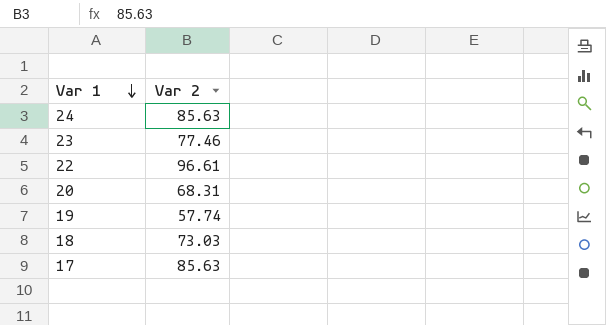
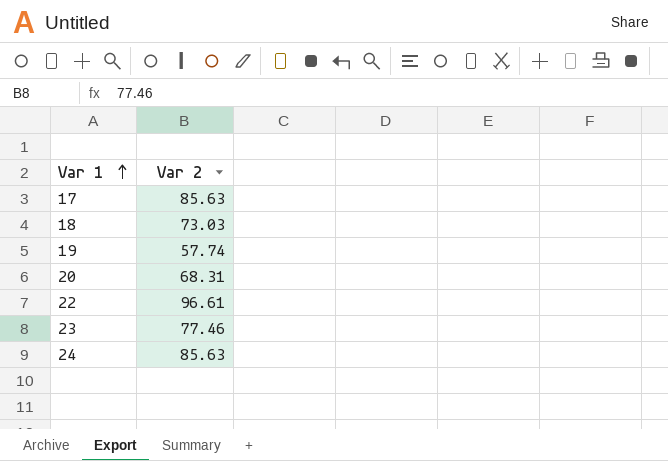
row order: Var 1 descending -> Var 1 ascending

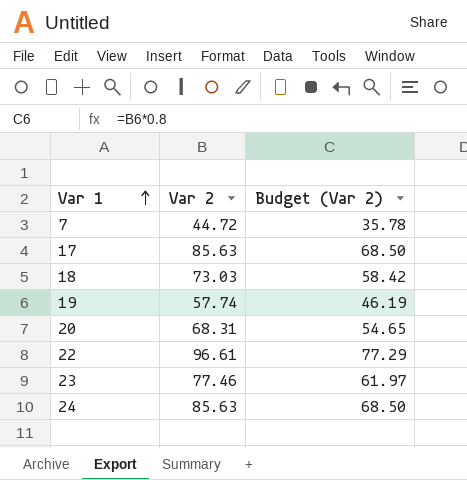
column Budget (Var 2) | formula: none -> [Var 2] * 0.8
row 7: none -> 44.72 | 35.78

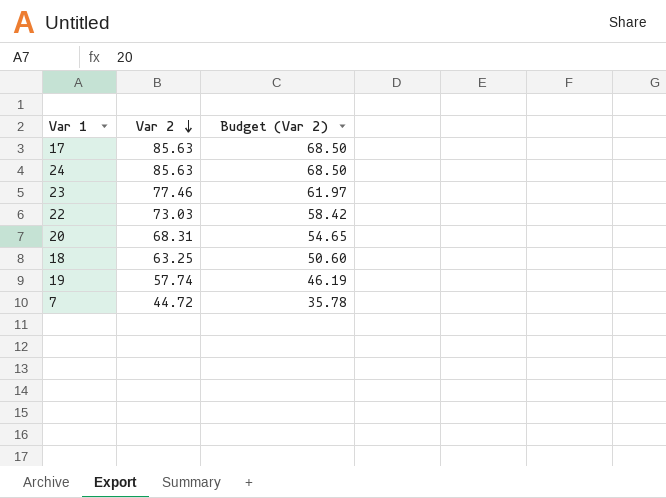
row order: Var 1 ascending -> Var 2 descending
22 | Var 2: 96.61 -> 73.03
22 | Budget (Var 2): 77.29 -> 58.42
18 | Var 2: 73.03 -> 63.25
18 | Budget (Var 2): 58.42 -> 50.60

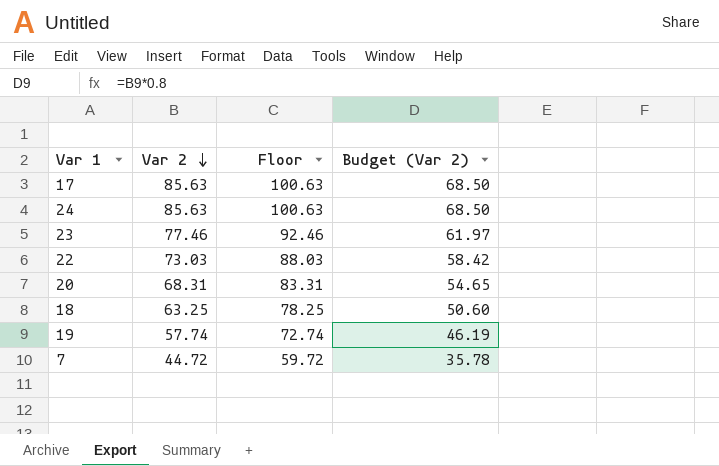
column Floor | formula: none -> [Var 2] + 15

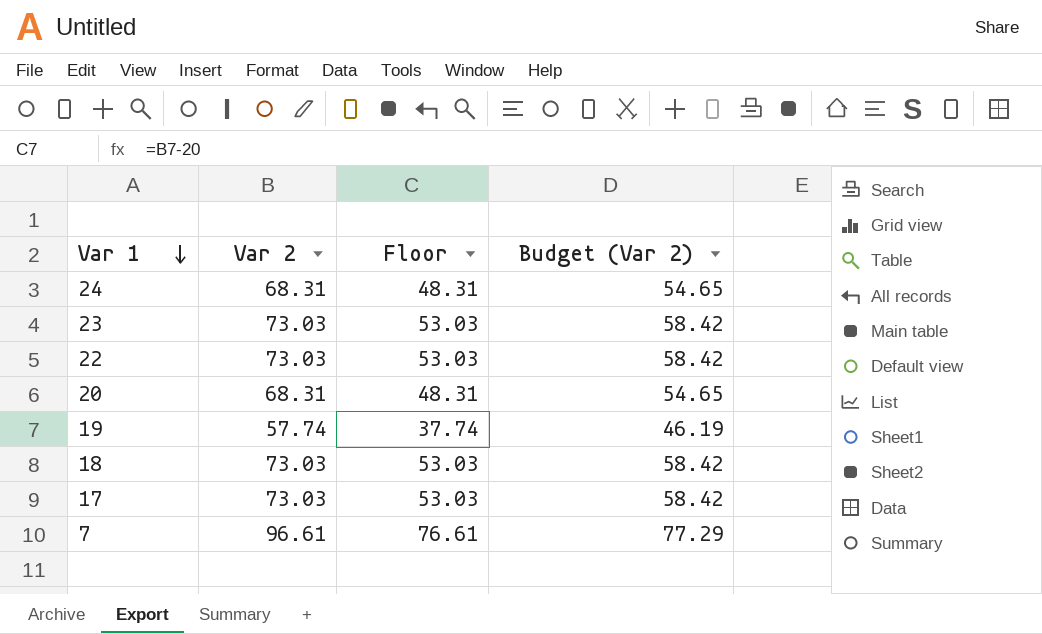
row order: Var 2 descending -> Var 1 descending
column Floor | formula: [Var 2] + 15 -> [Var 2] - 20
24 | Var 2: 85.63 -> 68.31
24 | Budget (Var 2): 68.50 -> 54.65
23 | Var 2: 77.46 -> 73.03
23 | Budget (Var 2): 61.97 -> 58.42
18 | Var 2: 63.25 -> 73.03
18 | Budget (Var 2): 50.60 -> 58.42
17 | Var 2: 85.63 -> 73.03
17 | Budget (Var 2): 68.50 -> 58.42
7 | Var 2: 44.72 -> 96.61
7 | Budget (Var 2): 35.78 -> 77.29

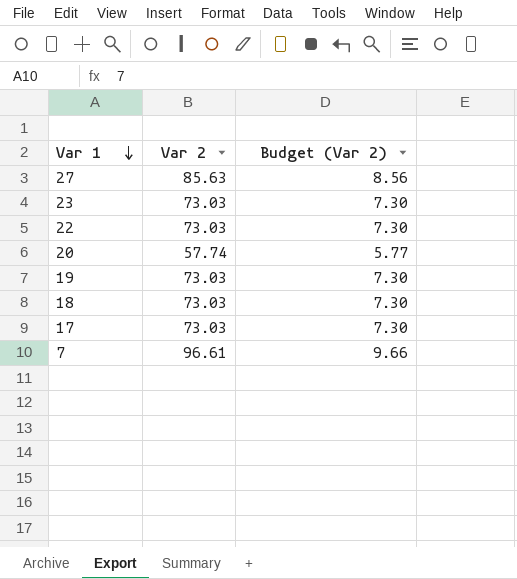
column Floor | formula: [Var 2] - 20 -> none
column Budget (Var 2) | formula: [Var 2] * 0.8 -> [Var 2] * 0.1
row 24: 68.31 | 48.31 | 54.65 -> none
row 27: none -> 85.63 | 8.56
20 | Var 2: 68.31 -> 57.74
19 | Var 2: 57.74 -> 73.03

